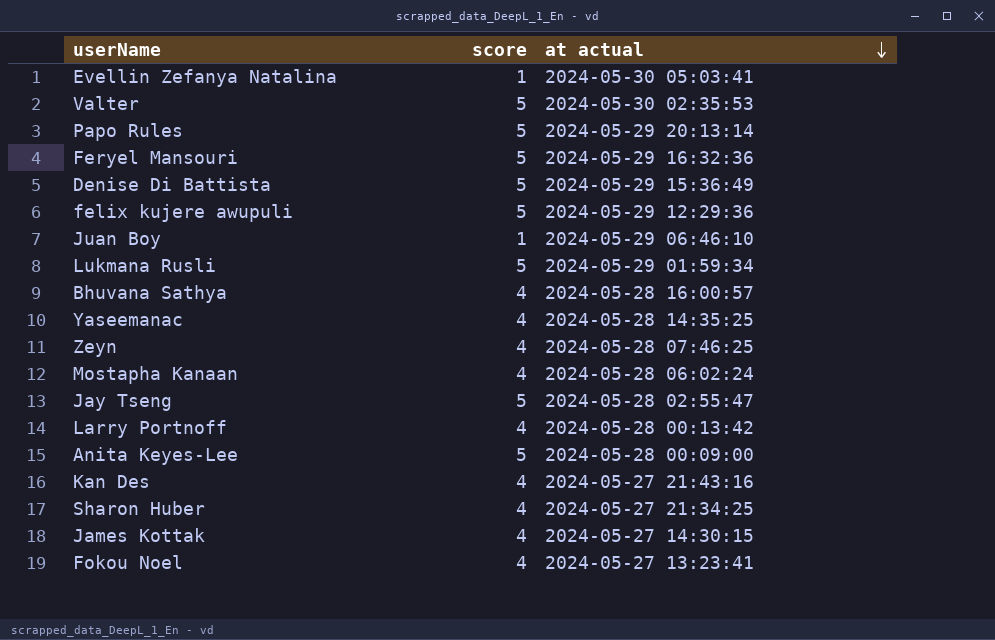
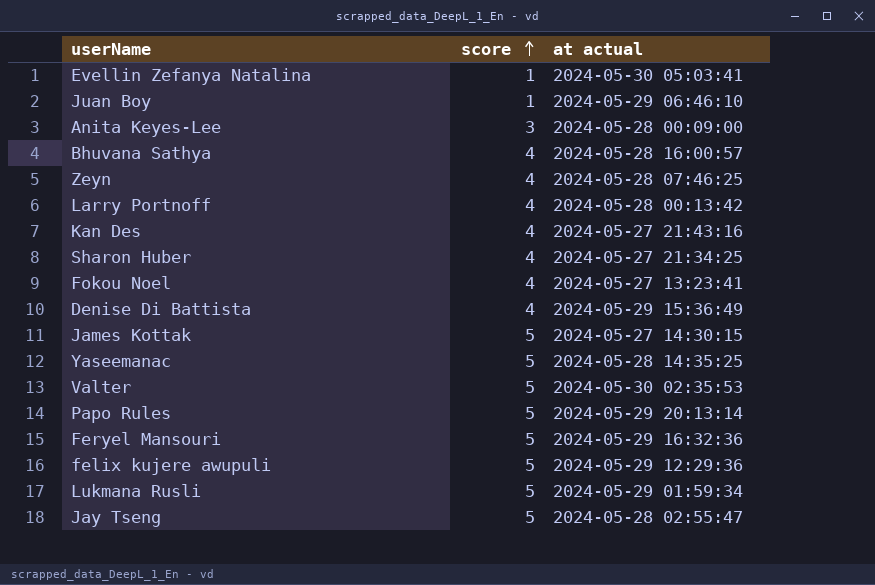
row order: at actual descending -> score ascending
row Mostapha Kanaan: 4 | 2024-05-28 06:02:24 -> none
Anita Keyes-Lee | score: 5 -> 3
Denise Di Battista | score: 5 -> 4
James Kottak | score: 4 -> 5
Yaseemanac | score: 4 -> 5

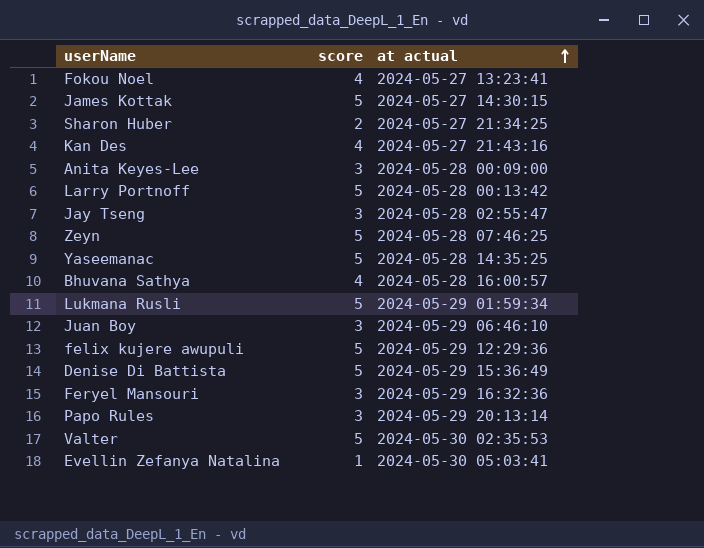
row order: score ascending -> at actual ascending
Sharon Huber | score: 4 -> 2
Larry Portnoff | score: 4 -> 5
Jay Tseng | score: 5 -> 3
Zeyn | score: 4 -> 5
Juan Boy | score: 1 -> 3
Denise Di Battista | score: 4 -> 5
Feryel Mansouri | score: 5 -> 3
Papo Rules | score: 5 -> 3

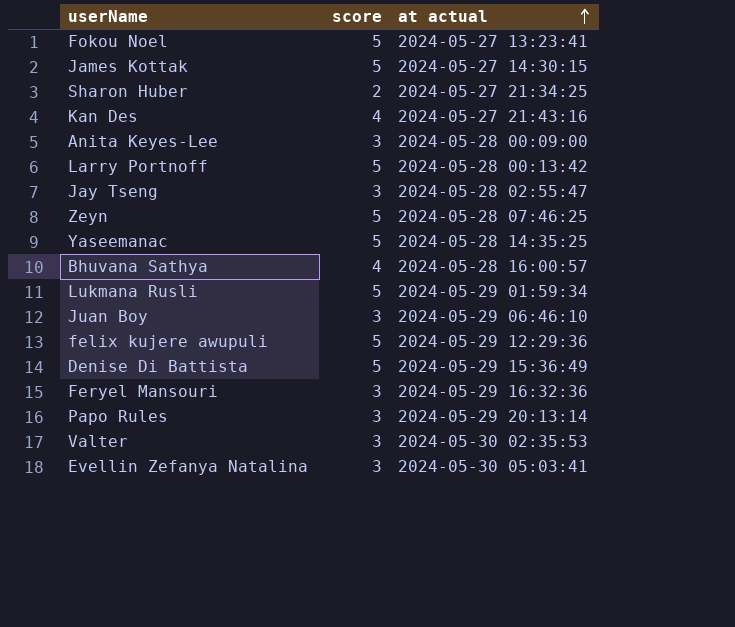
Fokou Noel | score: 4 -> 5
Valter | score: 5 -> 3
Evellin Zefanya Natalina | score: 1 -> 3

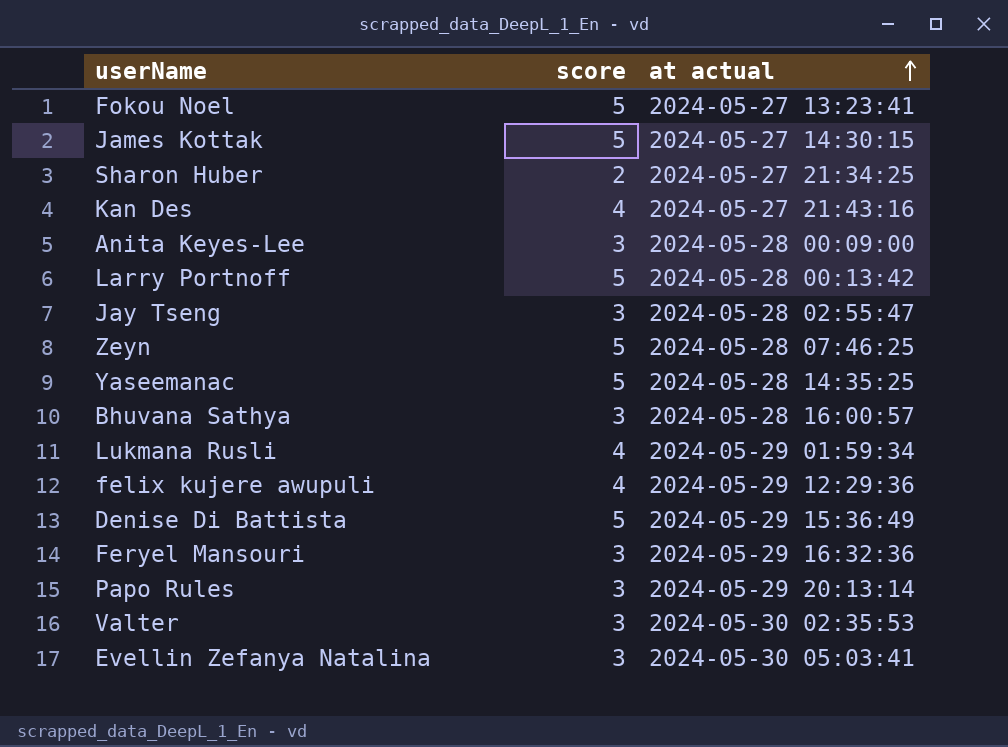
row Juan Boy: 3 | 2024-05-29 06:46:10 -> none
Bhuvana Sathya | score: 4 -> 3
Lukmana Rusli | score: 5 -> 4
felix kujere awupuli | score: 5 -> 4

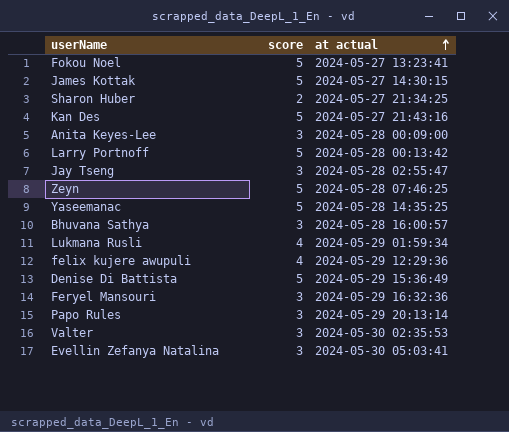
Kan Des | score: 4 -> 5

